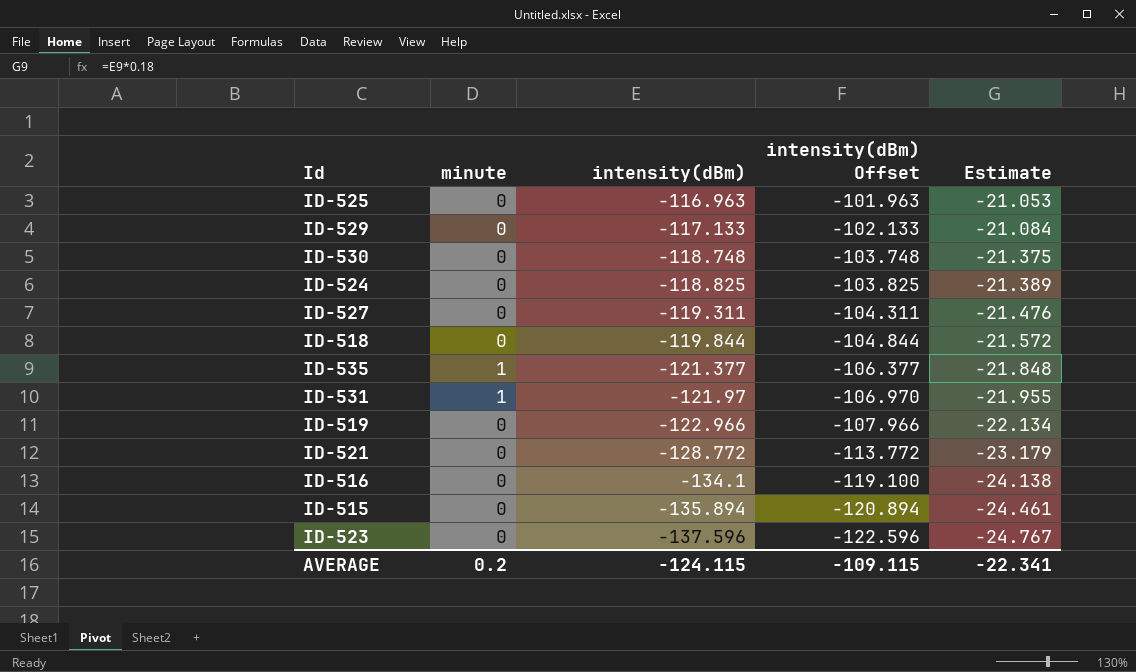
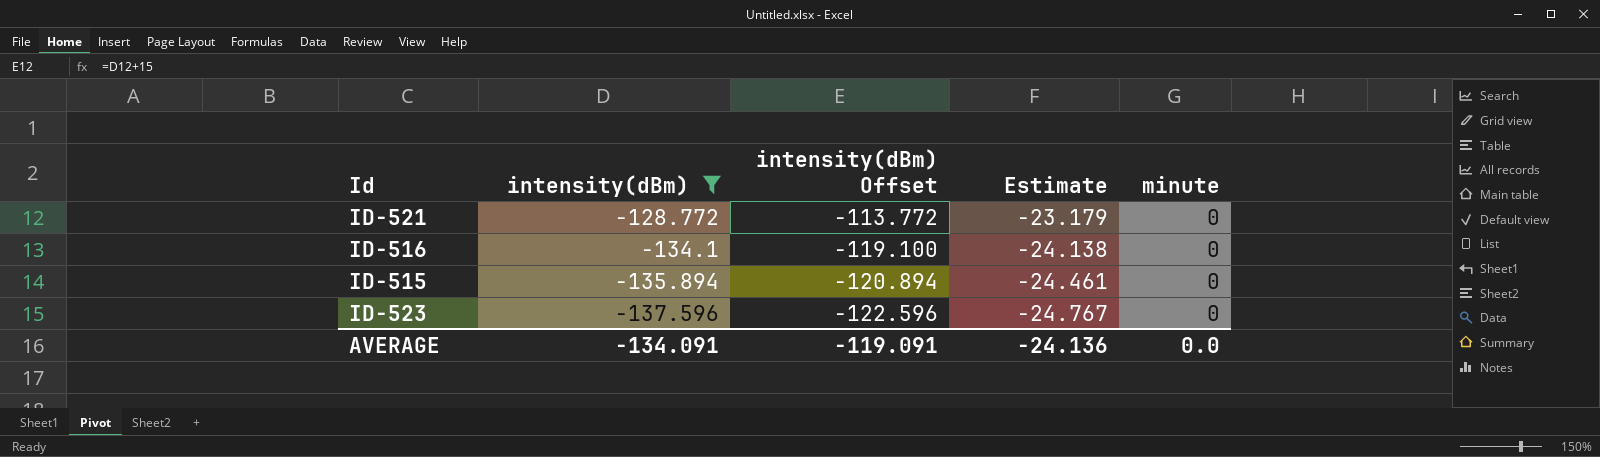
filter: none -> intensity(dBm) <= -128.772
column minute | position: 2 -> 5
AVERAGE | intensity(dBm): -124.115 -> -134.091
AVERAGE | intensity(dBm) Offset: -109.115 -> -119.091
AVERAGE | Estimate: -22.341 -> -24.136
AVERAGE | minute: 0.2 -> 0.0

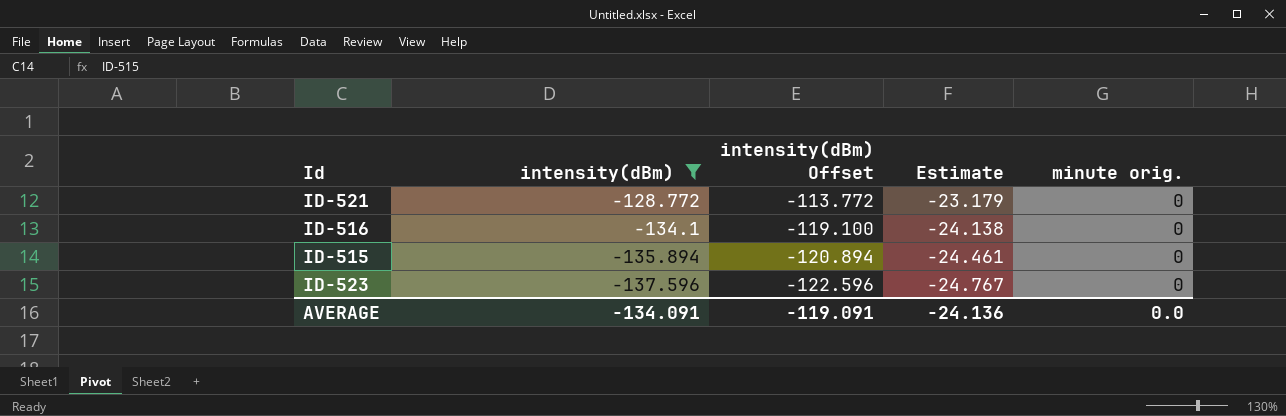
column name: minute -> minute orig.

